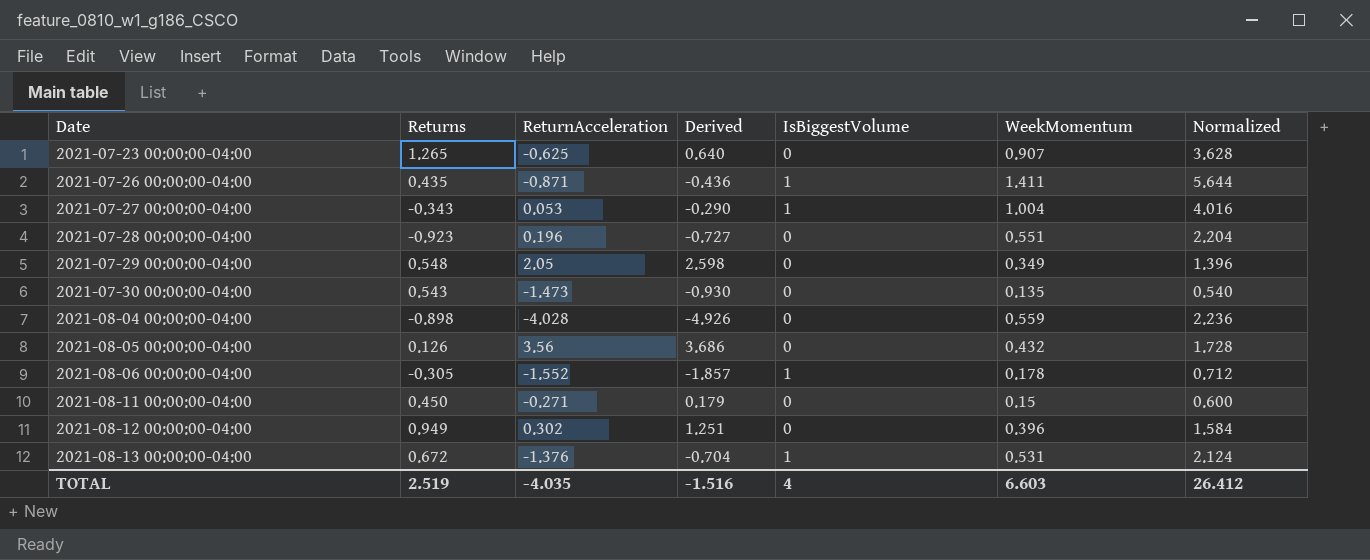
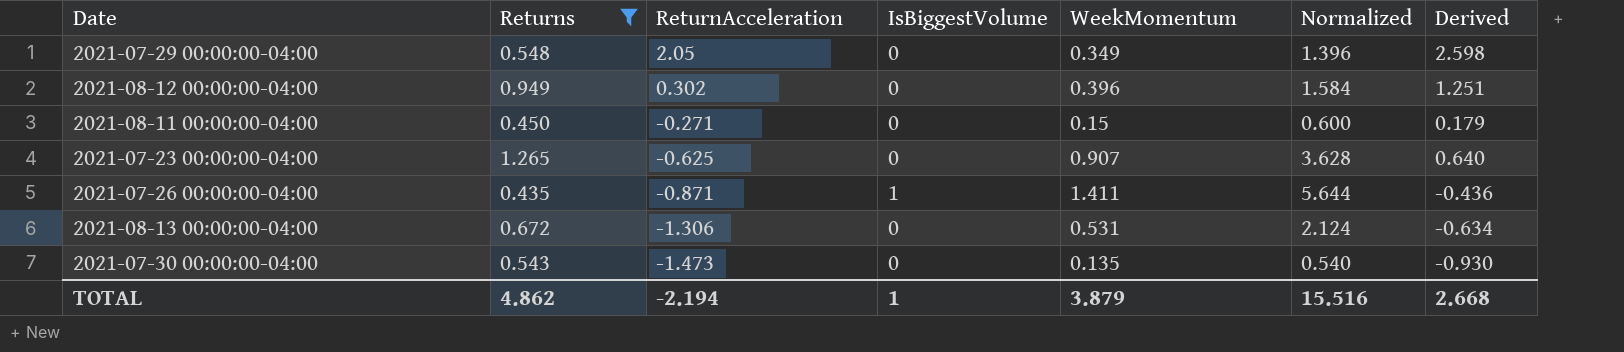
filter: none -> Returns >= 0.435
row order: Date ascending -> ReturnAcceleration descending
column Derived | position: 4 -> 7
2021-08-13 00:00:00-04:00 | ReturnAcceleration: -1.376 -> -1.306
2021-08-13 00:00:00-04:00 | IsBiggestVolume: 1 -> 0
2021-08-13 00:00:00-04:00 | Derived: -0.704 -> -0.634
TOTAL | Returns: 2.519 -> 4.862
TOTAL | ReturnAcceleration: -4.035 -> -2.194
TOTAL | IsBiggestVolume: 4 -> 1
TOTAL | WeekMomentum: 6.603 -> 3.879
TOTAL | Normalized: 26.412 -> 15.516
TOTAL | Derived: -1.516 -> 2.668

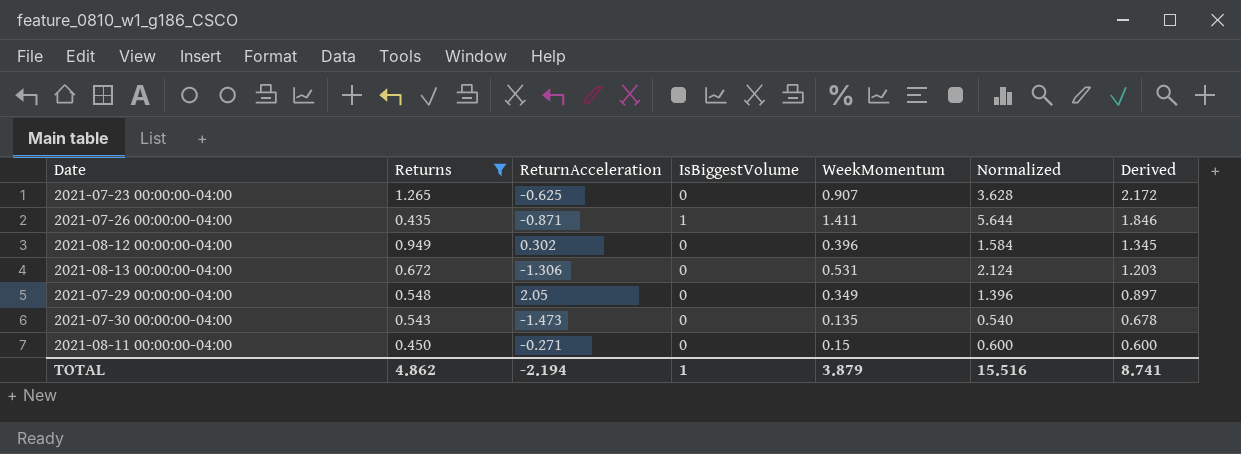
row order: ReturnAcceleration descending -> Derived descending
column Derived | formula: [Returns] + [ReturnAcceleration] -> [Returns] + [WeekMomentum]
TOTAL | Derived: 2.668 -> 8.741

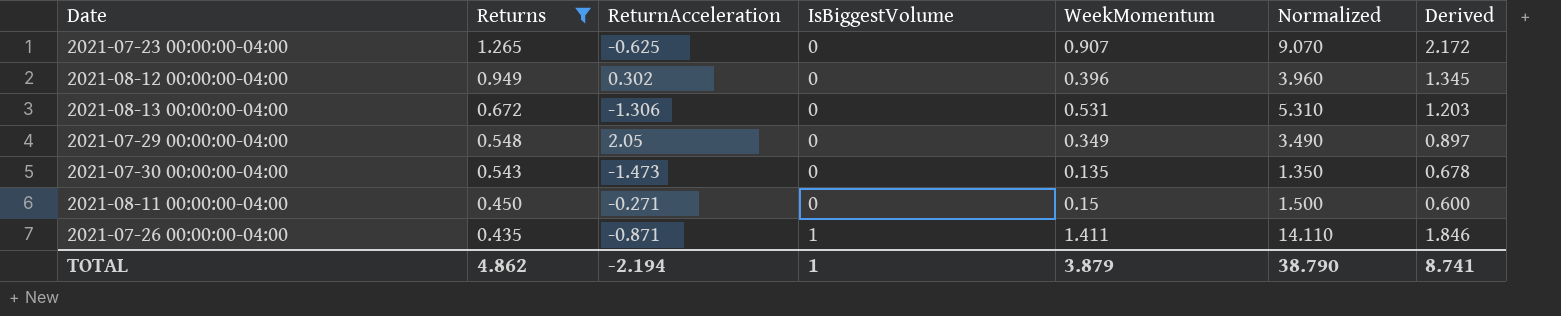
row order: Derived descending -> Returns descending
column Normalized | formula: [WeekMomentum] * 4 -> [WeekMomentum] * 10
TOTAL | Normalized: 15.516 -> 38.790

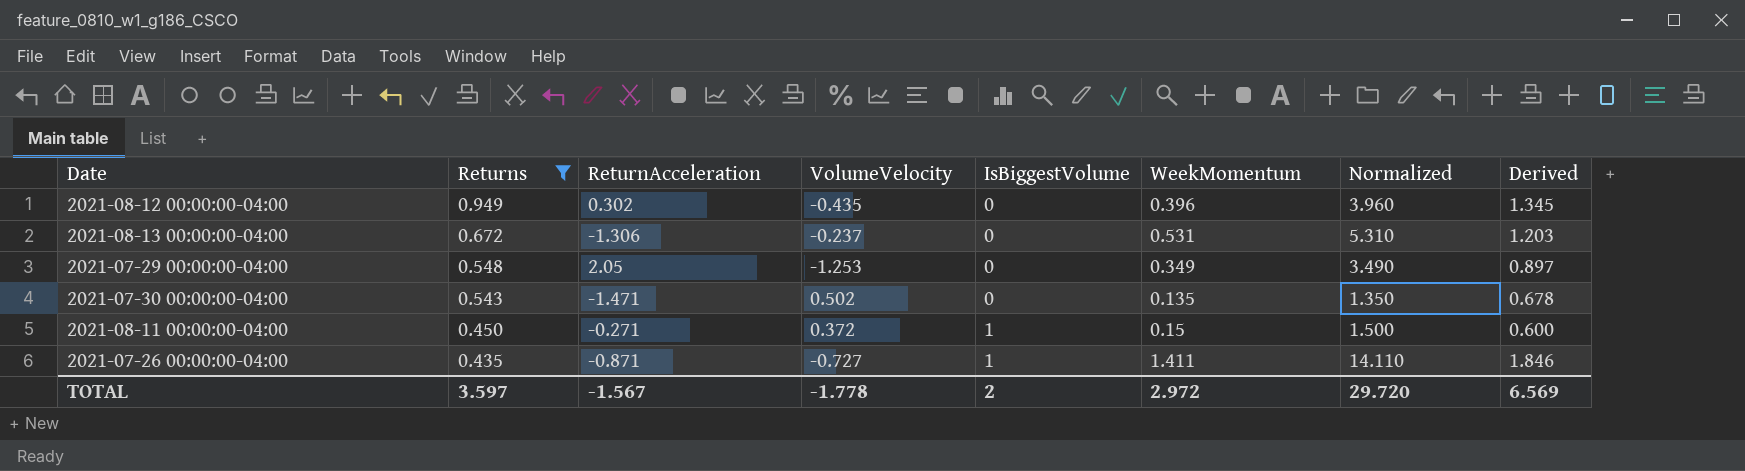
column VolumeVelocity | position: none -> 4
row 2021-07-23 00:00:00-04:00: 1.265 | -0.625 | 0 | 0.907 | 9.070 | 2.172 -> none
2021-07-30 00:00:00-04:00 | ReturnAcceleration: -1.473 -> -1.471
2021-08-11 00:00:00-04:00 | IsBiggestVolume: 0 -> 1
TOTAL | Returns: 4.862 -> 3.597
TOTAL | ReturnAcceleration: -2.194 -> -1.567
TOTAL | IsBiggestVolume: 1 -> 2
TOTAL | WeekMomentum: 3.879 -> 2.972
TOTAL | Normalized: 38.790 -> 29.720
TOTAL | Derived: 8.741 -> 6.569

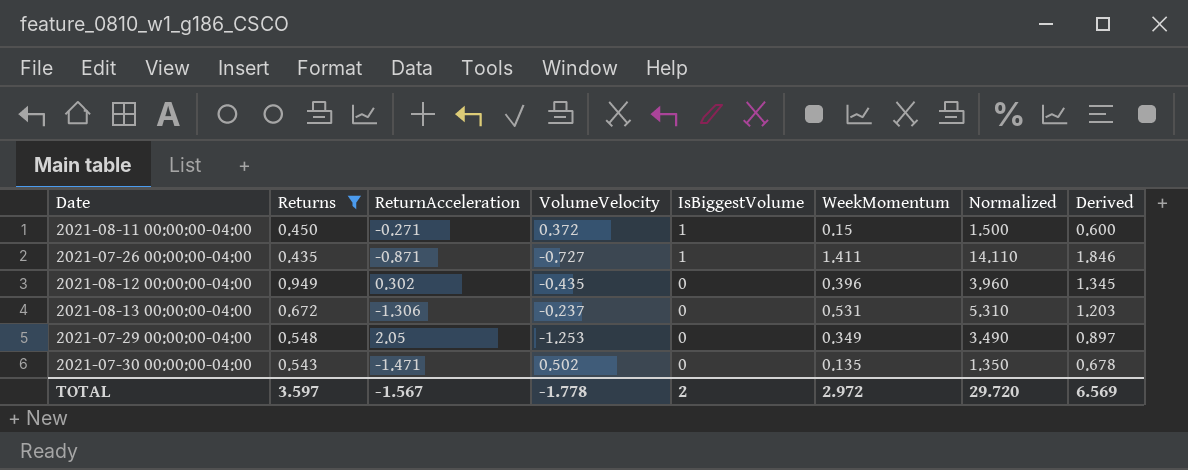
row order: Returns descending -> IsBiggestVolume descending

